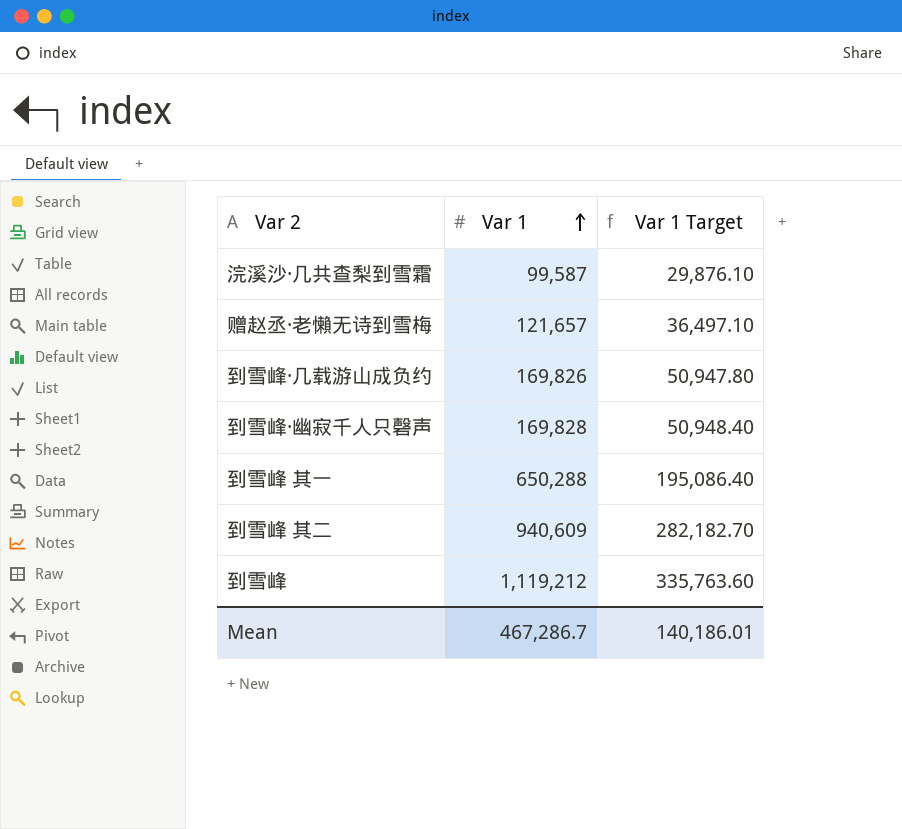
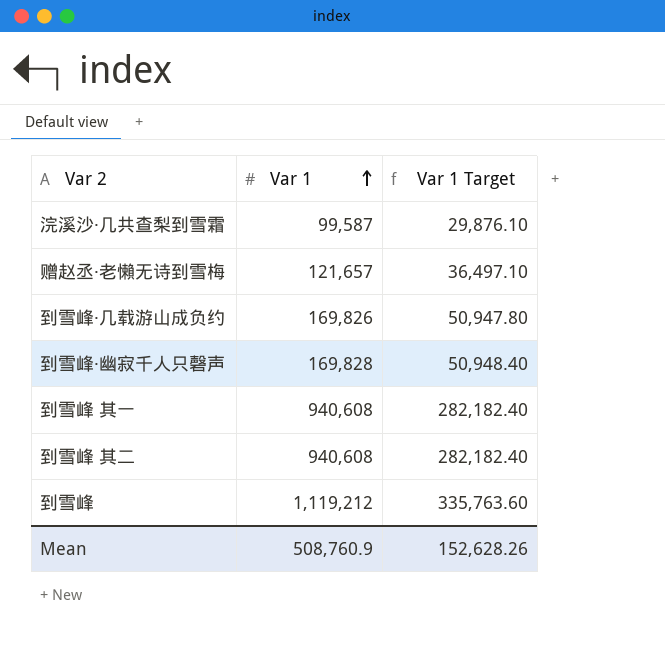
到雪峰 其一 | Var 1: 650,288 -> 940,608
到雪峰 其一 | Var 1 Target: 195,086.40 -> 282,182.40
到雪峰 其二 | Var 1: 940,609 -> 940,608
到雪峰 其二 | Var 1 Target: 282,182.70 -> 282,182.40
Mean | Var 1: 467,286.7 -> 508,760.9
Mean | Var 1 Target: 140,186.01 -> 152,628.26

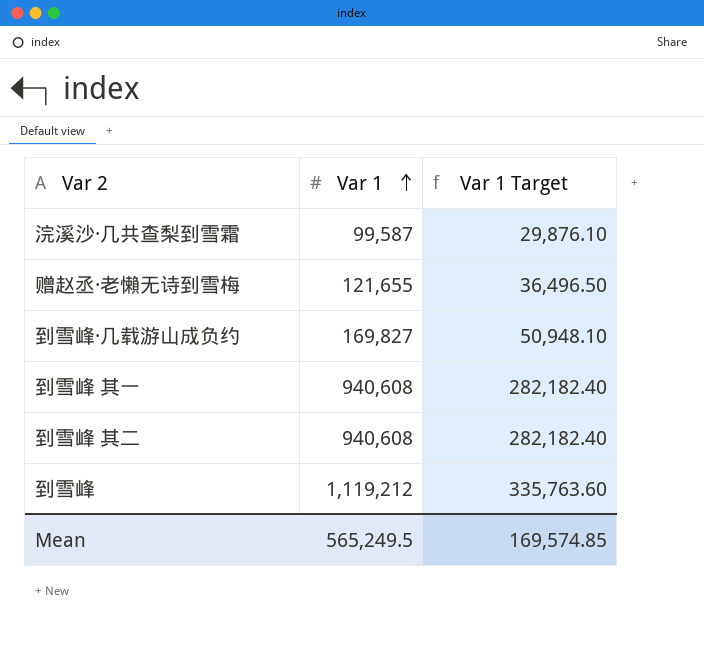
row 到雪峰·幽寂千人只磬声: 169,828 | 50,948.40 -> none
赠赵丞·老懶无诗到雪梅 | Var 1: 121,657 -> 121,655
赠赵丞·老懶无诗到雪梅 | Var 1 Target: 36,497.10 -> 36,496.50
到雪峰·几载游山成负约 | Var 1: 169,826 -> 169,827
到雪峰·几载游山成负约 | Var 1 Target: 50,947.80 -> 50,948.10
Mean | Var 1: 508,760.9 -> 565,249.5
Mean | Var 1 Target: 152,628.26 -> 169,574.85

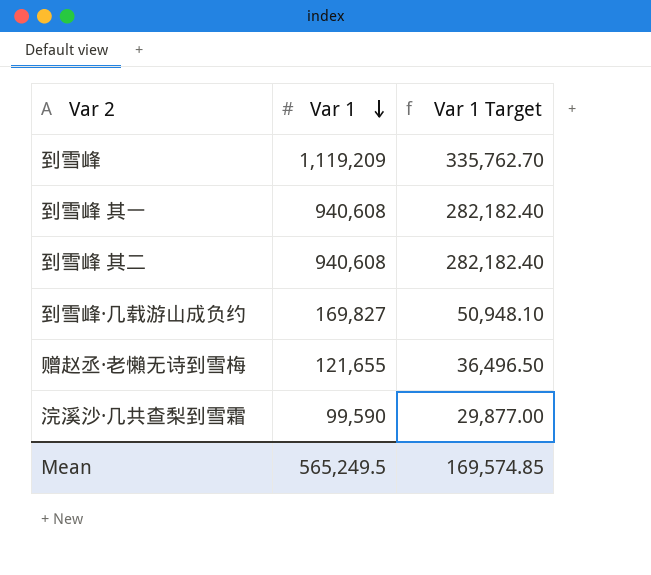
row order: Var 1 ascending -> Var 1 descending
到雪峰 | Var 1: 1,119,212 -> 1,119,209
到雪峰 | Var 1 Target: 335,763.60 -> 335,762.70
浣溪沙·几共查梨到雪霜 | Var 1: 99,587 -> 99,590
浣溪沙·几共查梨到雪霜 | Var 1 Target: 29,876.10 -> 29,877.00

